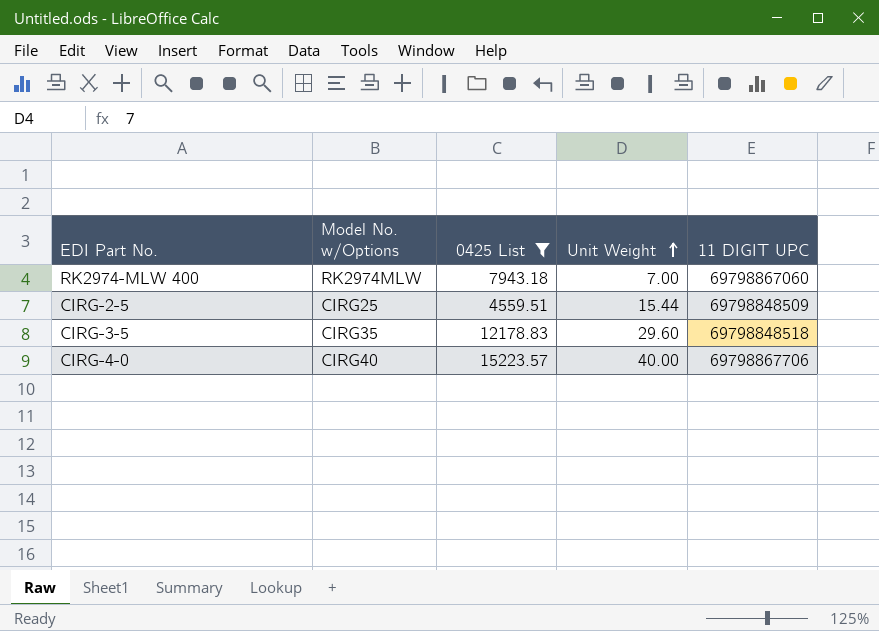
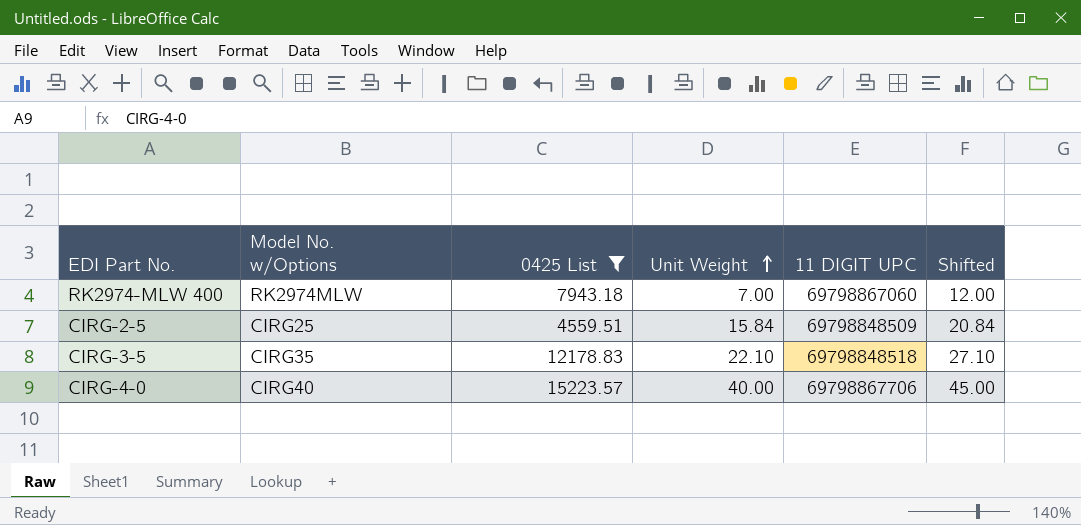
column Shifted | formula: none -> [Unit Weight] + 5
CIRG-2-5 | Unit Weight: 15.44 -> 15.84
CIRG-3-5 | Unit Weight: 29.60 -> 22.10

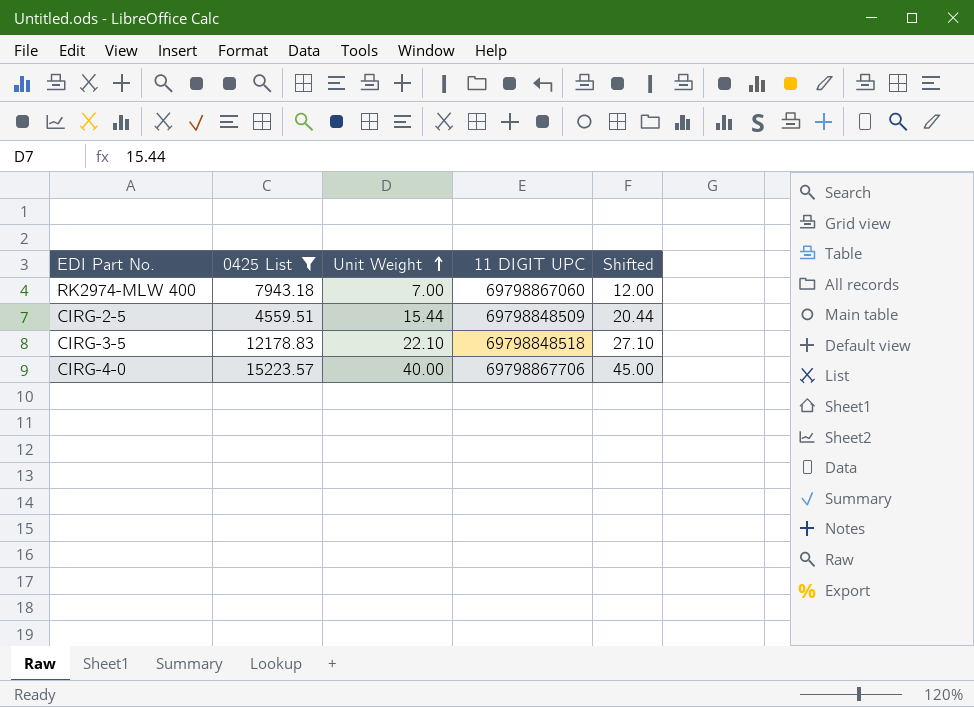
column Model No. w/Options | position: 2 -> none
CIRG-2-5 | Unit Weight: 15.84 -> 15.44
CIRG-2-5 | Shifted: 20.84 -> 20.44

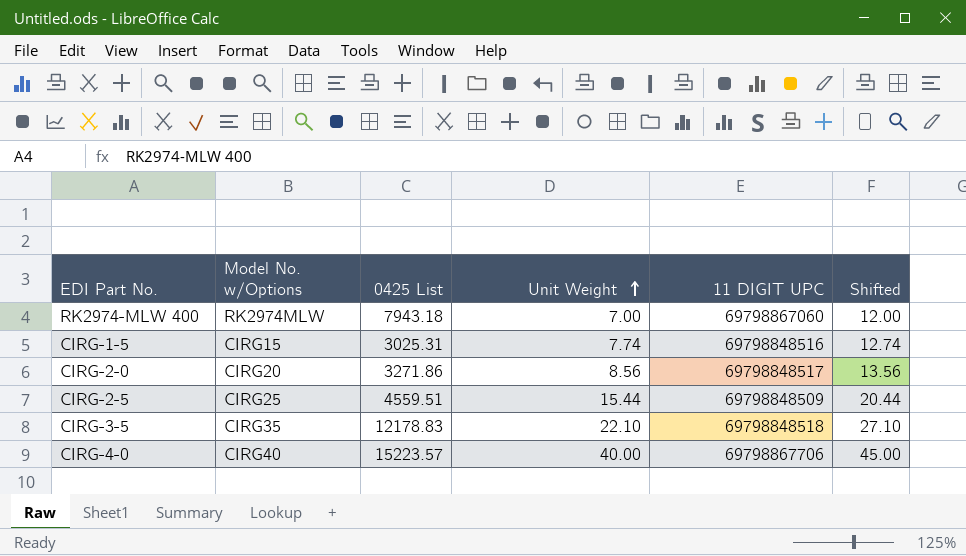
filter: 0425 List >= 4559.51 -> none
column Model No. w/Options | position: none -> 2

